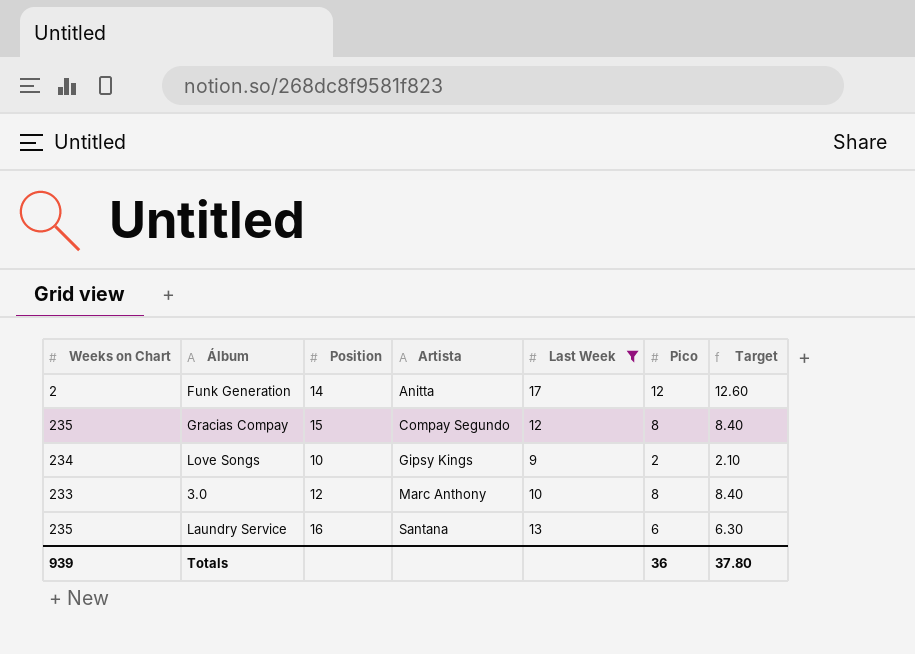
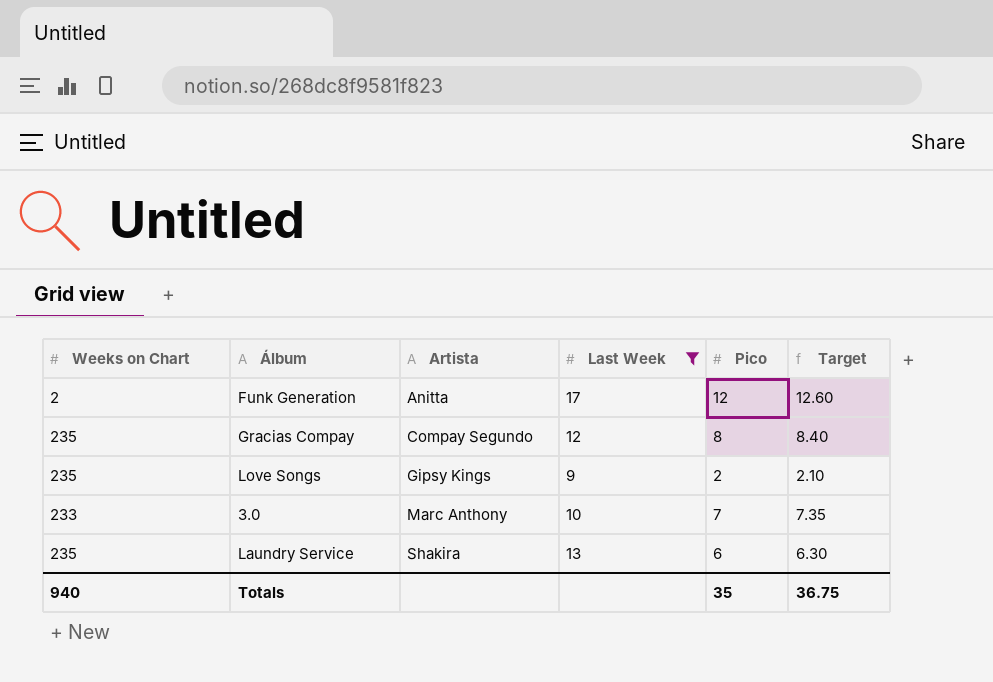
column Position | position: 3 -> none
Love Songs | Weeks on Chart: 234 -> 235
3.0 | Pico: 8 -> 7
3.0 | Target: 8.40 -> 7.35
Laundry Service | Artista: Santana -> Shakira
Totals | Weeks on Chart: 939 -> 940
Totals | Pico: 36 -> 35
Totals | Target: 37.80 -> 36.75

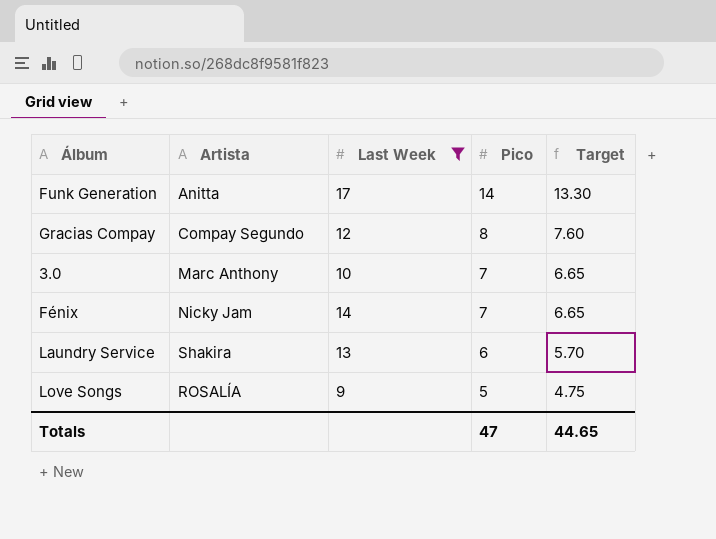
row order: Artista ascending -> Pico descending
column Weeks on Chart | position: 1 -> none
column Target | formula: [Pico] * 1.05 -> [Pico] * 0.95
Funk Generation | Pico: 12 -> 14
row Fénix: none -> Nicky Jam | 14 | 7 | 6.65
Love Songs | Artista: Gipsy Kings -> ROSALÍA
Love Songs | Pico: 2 -> 5
Totals | Pico: 35 -> 47
Totals | Target: 36.75 -> 44.65

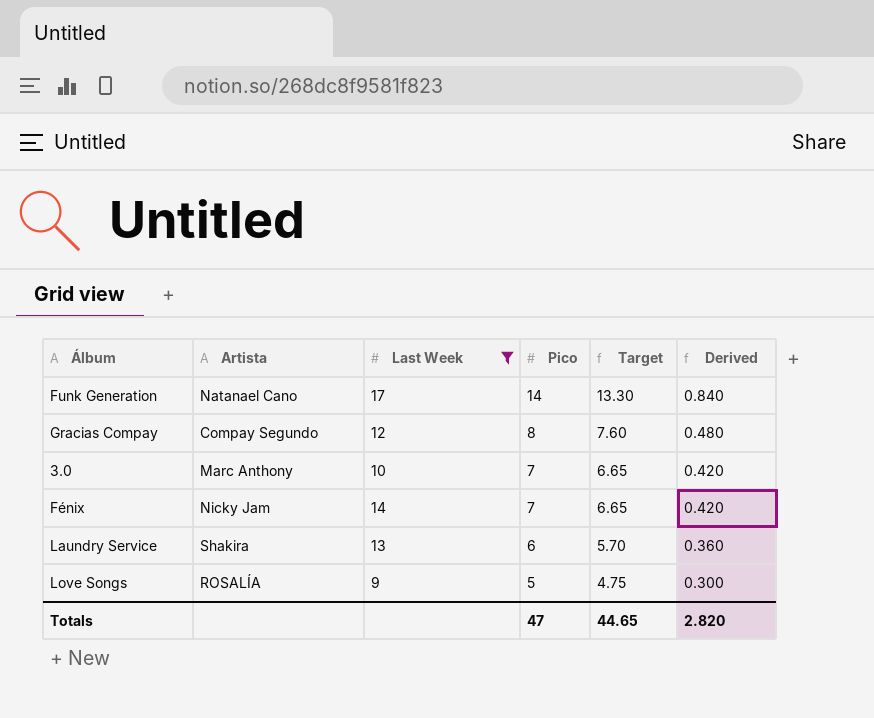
column Derived | formula: none -> [Pico] * 0.06
Funk Generation | Artista: Anitta -> Natanael Cano

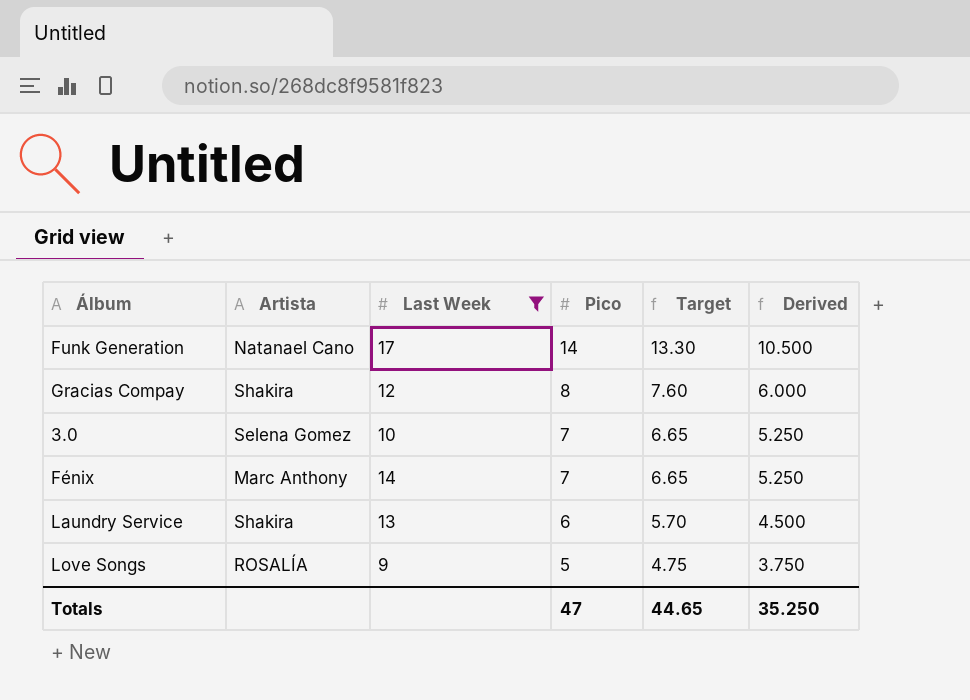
column Derived | formula: [Pico] * 0.06 -> [Pico] * 0.75
Gracias Compay | Artista: Compay Segundo -> Shakira
3.0 | Artista: Marc Anthony -> Selena Gomez
Fénix | Artista: Nicky Jam -> Marc Anthony
Totals | Derived: 2.820 -> 35.250

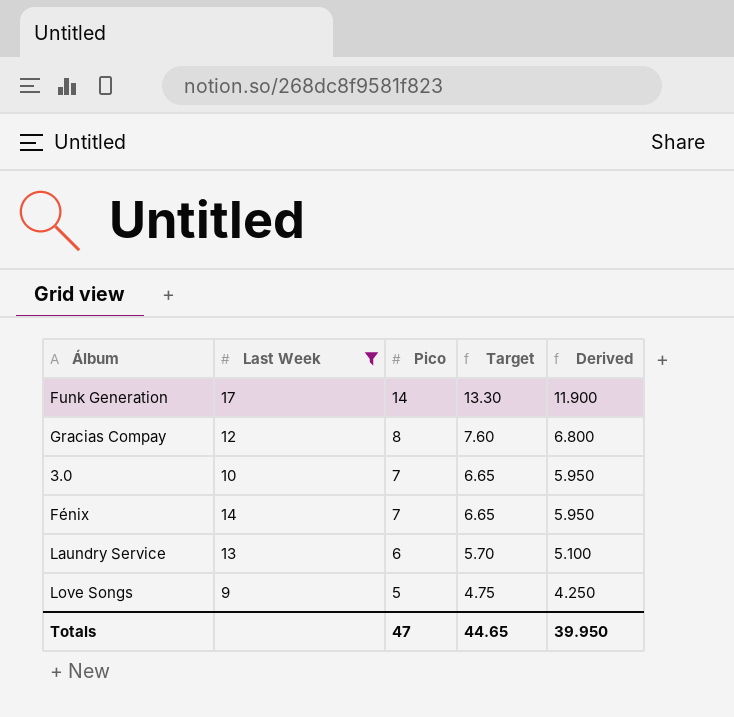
column Artista | position: 2 -> none
column Derived | formula: [Pico] * 0.75 -> [Pico] * 0.85
Totals | Derived: 35.250 -> 39.950

